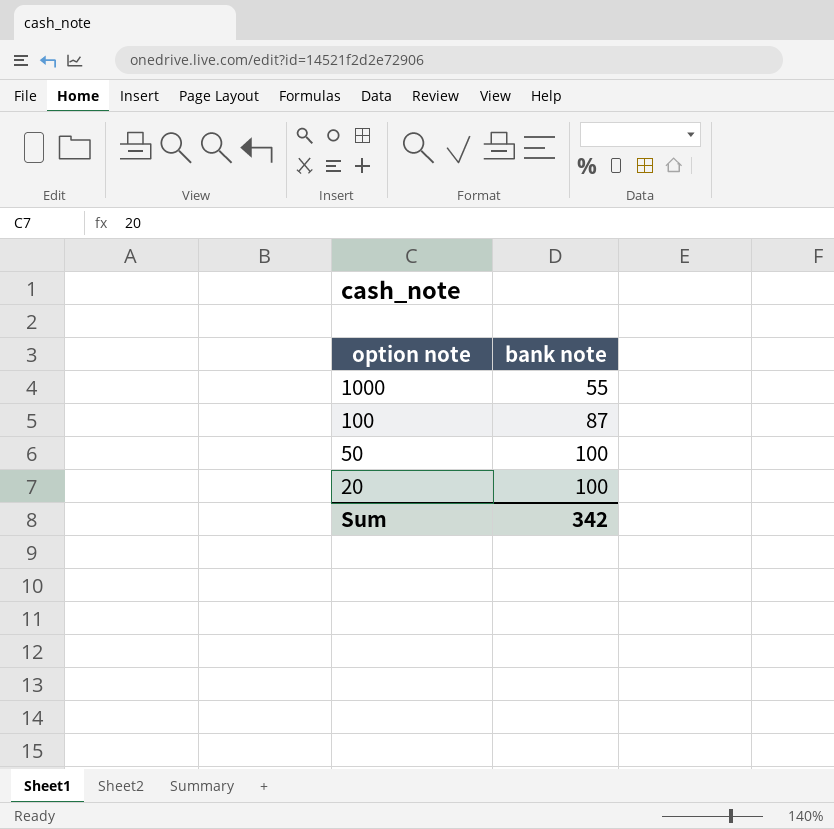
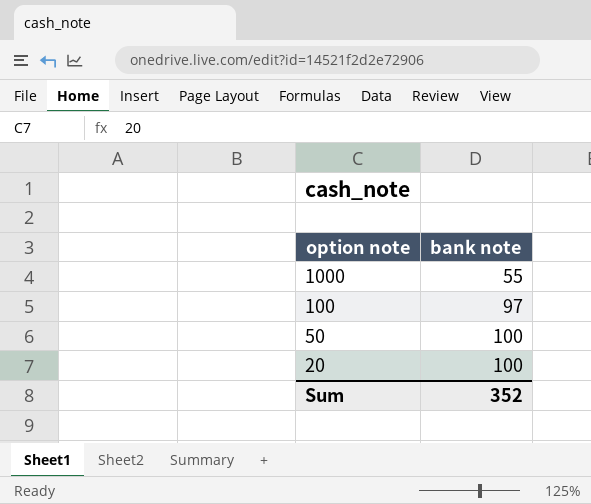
100 | bank note: 87 -> 97
Sum | bank note: 342 -> 352

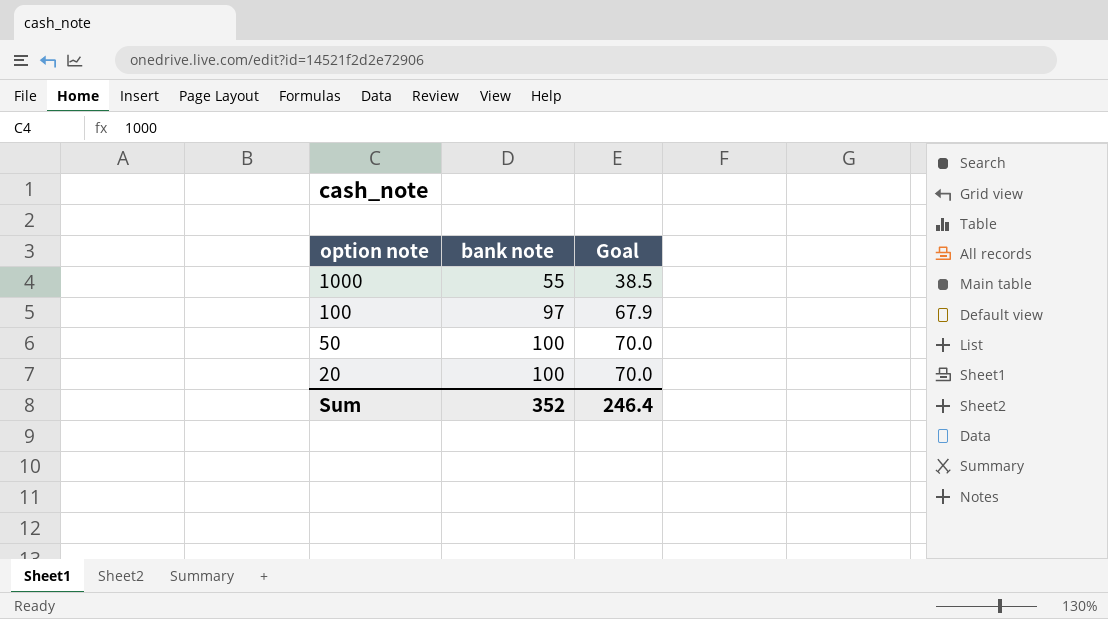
column Goal | formula: none -> [bank note] * 0.7

